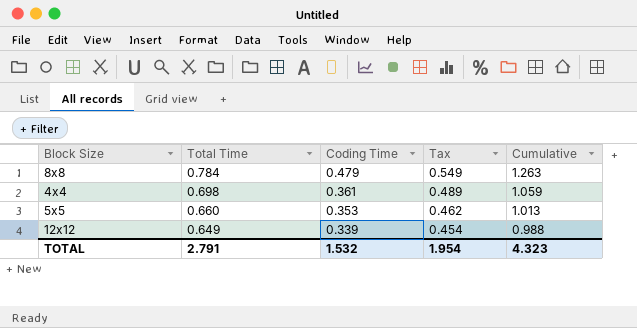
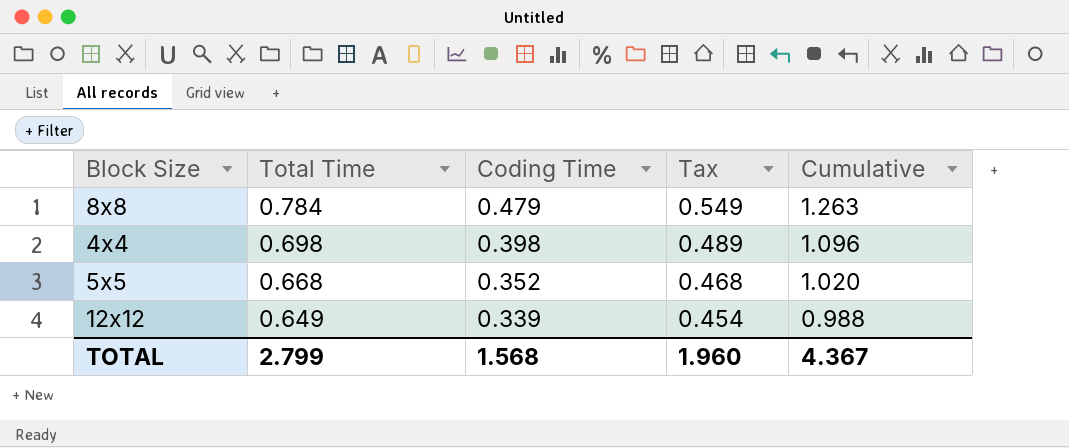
4x4 | Coding Time: 0.361 -> 0.398
4x4 | Cumulative: 1.059 -> 1.096
5x5 | Total Time: 0.660 -> 0.668
5x5 | Coding Time: 0.353 -> 0.352
5x5 | Tax: 0.462 -> 0.468
5x5 | Cumulative: 1.013 -> 1.020
TOTAL | Total Time: 2.791 -> 2.799
TOTAL | Coding Time: 1.532 -> 1.568
TOTAL | Tax: 1.954 -> 1.960
TOTAL | Cumulative: 4.323 -> 4.367

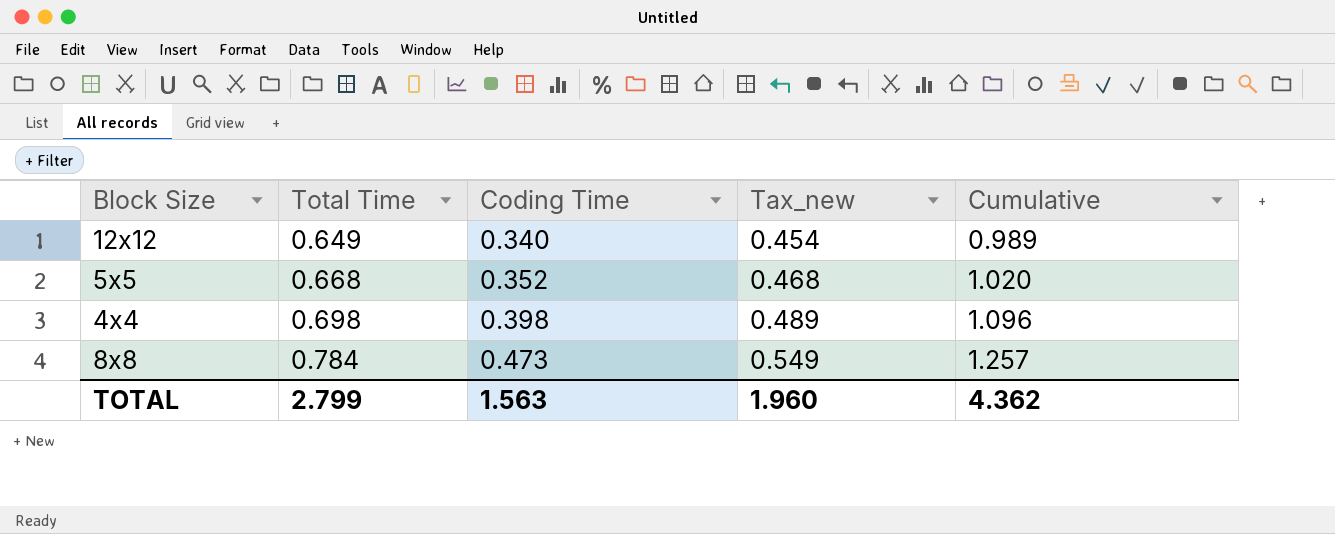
row order: Total Time descending -> Total Time ascending
column name: Tax -> Tax_new
12x12 | Coding Time: 0.339 -> 0.340
12x12 | Cumulative: 0.988 -> 0.989
8x8 | Coding Time: 0.479 -> 0.473
8x8 | Cumulative: 1.263 -> 1.257
TOTAL | Coding Time: 1.568 -> 1.563
TOTAL | Cumulative: 4.367 -> 4.362

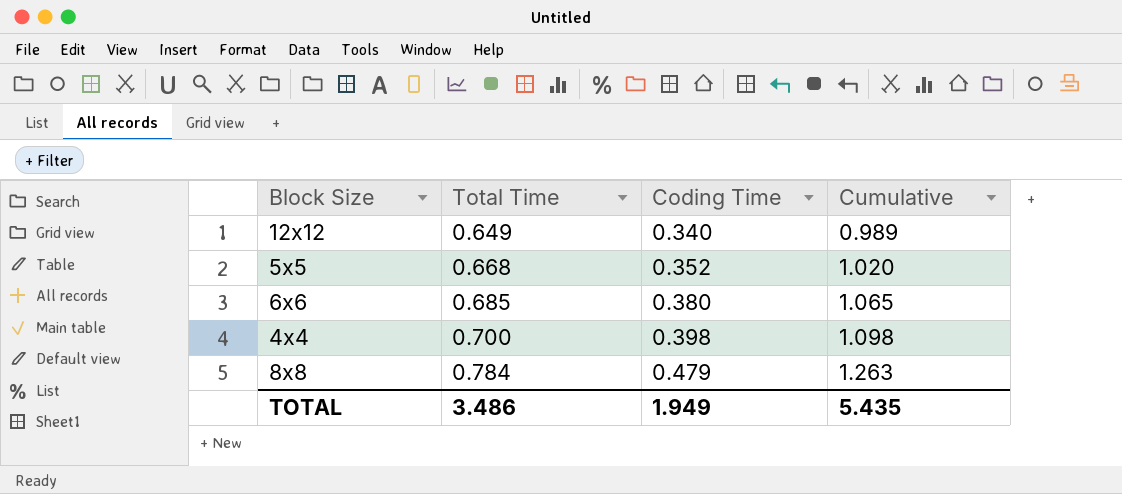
column Tax_new | formula: [Total Time] * 0.7 -> none
row 6x6: none -> 0.685 | 0.380 | 1.065
4x4 | Total Time: 0.698 -> 0.700
4x4 | Cumulative: 1.096 -> 1.098
8x8 | Coding Time: 0.473 -> 0.479
8x8 | Cumulative: 1.257 -> 1.263
TOTAL | Total Time: 2.799 -> 3.486
TOTAL | Coding Time: 1.563 -> 1.949
TOTAL | Cumulative: 4.362 -> 5.435

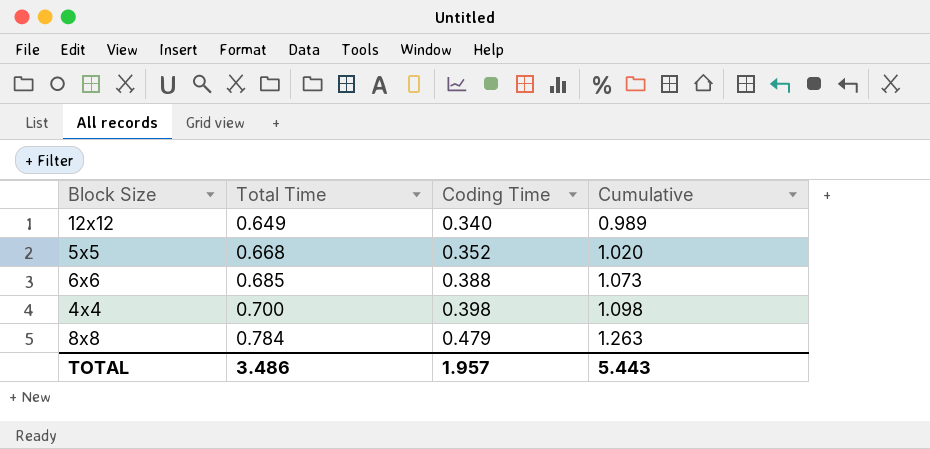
6x6 | Coding Time: 0.380 -> 0.388
6x6 | Cumulative: 1.065 -> 1.073
TOTAL | Coding Time: 1.949 -> 1.957
TOTAL | Cumulative: 5.435 -> 5.443

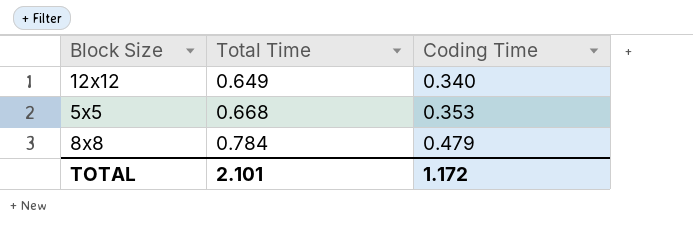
column Cumulative | formula: [Total Time] + [Coding Time] -> none
row 6x6: 0.685 | 0.388 | 1.073 -> none
row 4x4: 0.700 | 0.398 | 1.098 -> none
5x5 | Coding Time: 0.352 -> 0.353
TOTAL | Total Time: 3.486 -> 2.101
TOTAL | Coding Time: 1.957 -> 1.172

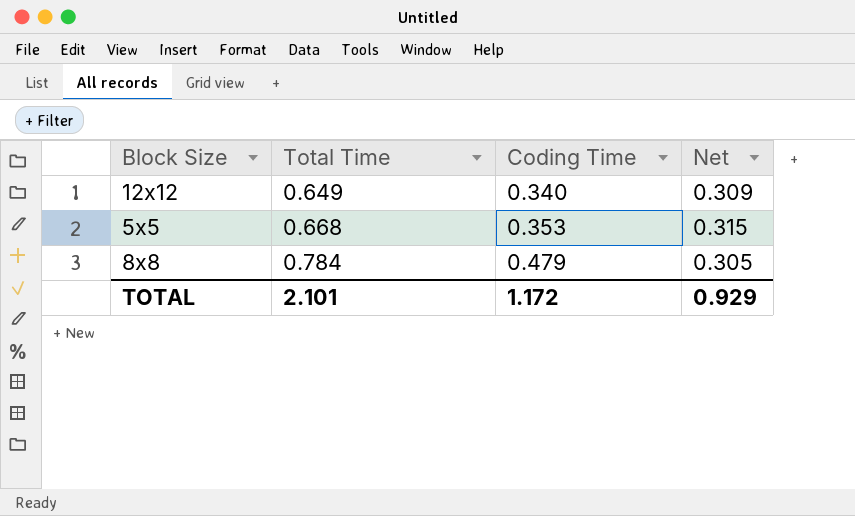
column Net | formula: none -> [Total Time] - [Coding Time]

